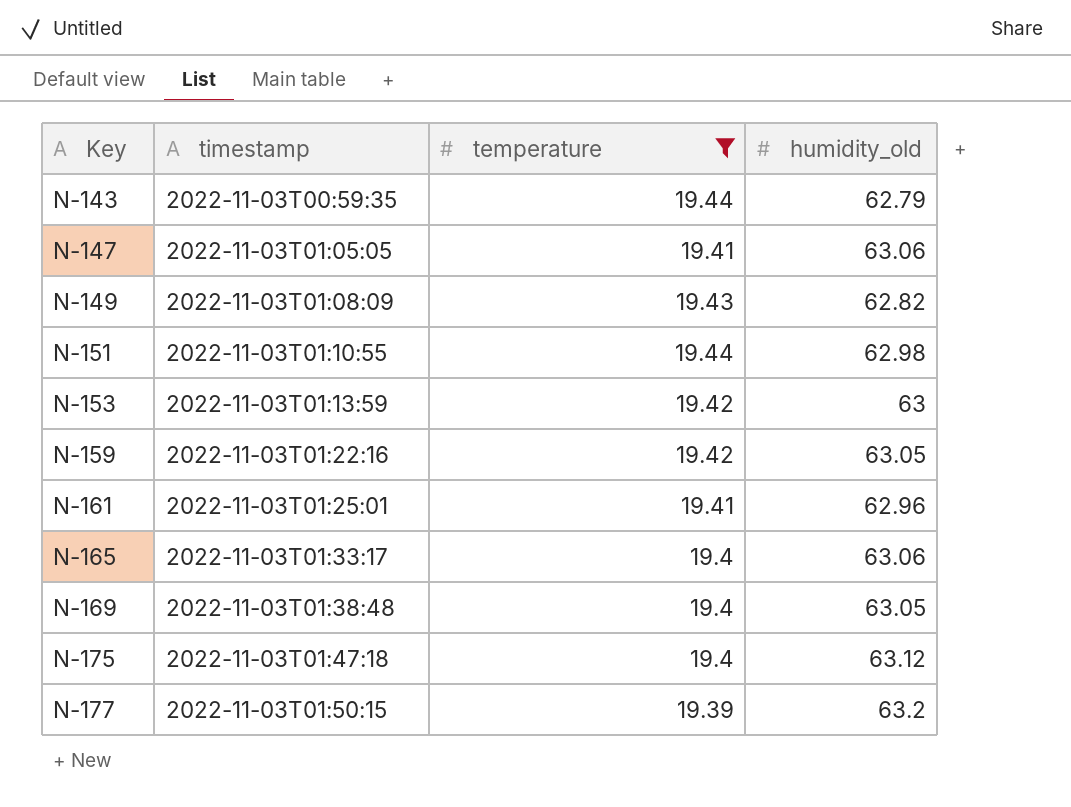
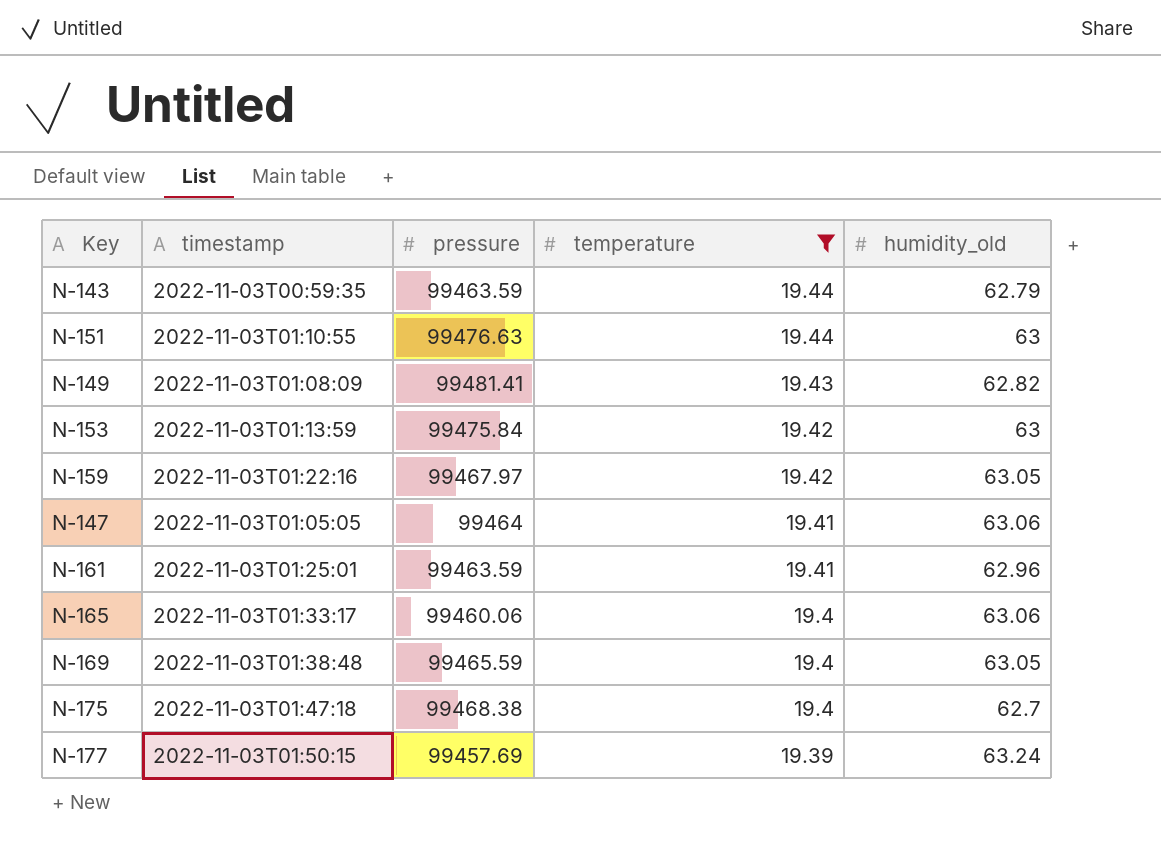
row order: Key ascending -> temperature descending
column pressure | position: none -> 3
N-151 | humidity_old: 62.98 -> 63
N-175 | humidity_old: 63.12 -> 62.7
N-177 | humidity_old: 63.2 -> 63.24

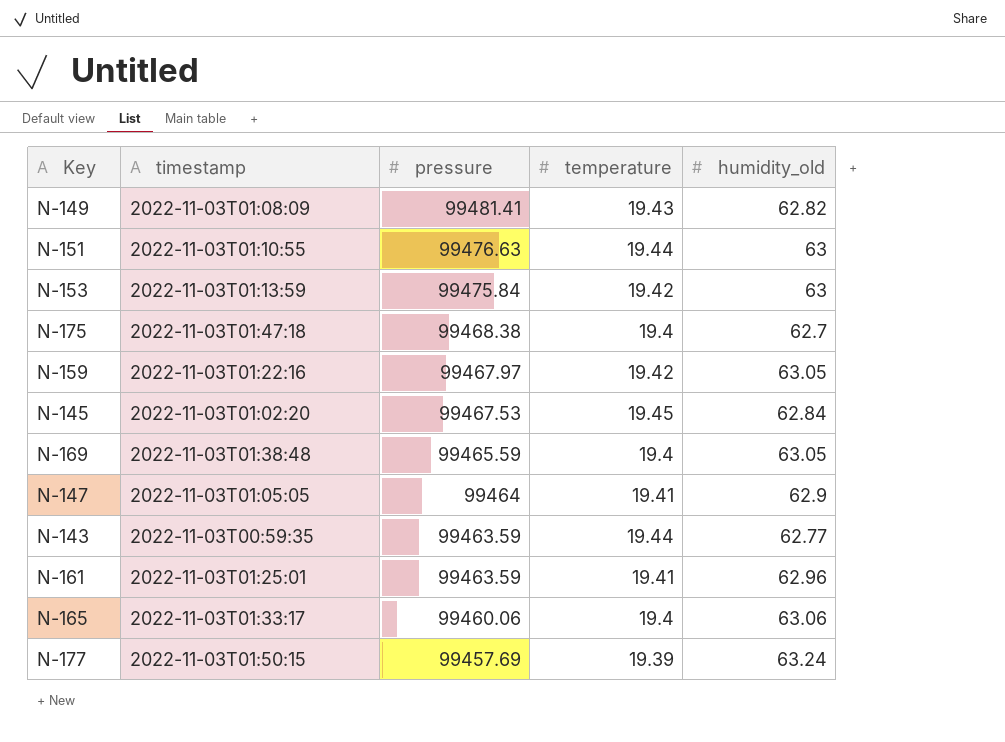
filter: temperature != 19.45 -> none
row order: temperature descending -> pressure descending
N-147 | humidity_old: 63.06 -> 62.9
N-143 | humidity_old: 62.79 -> 62.77

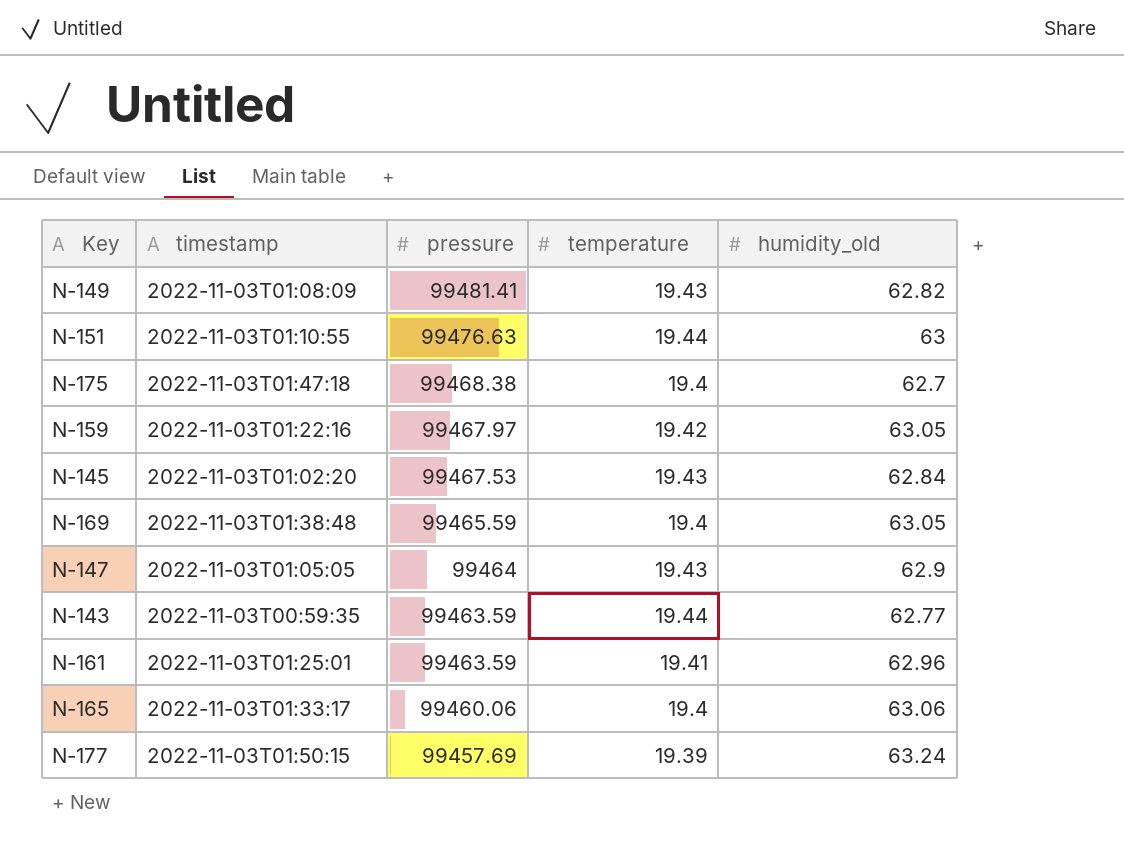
row N-153: 2022-11-03T01:13:59 | 99475.84 | 19.42 | 63 -> none
N-145 | temperature: 19.45 -> 19.43
N-147 | temperature: 19.41 -> 19.43

